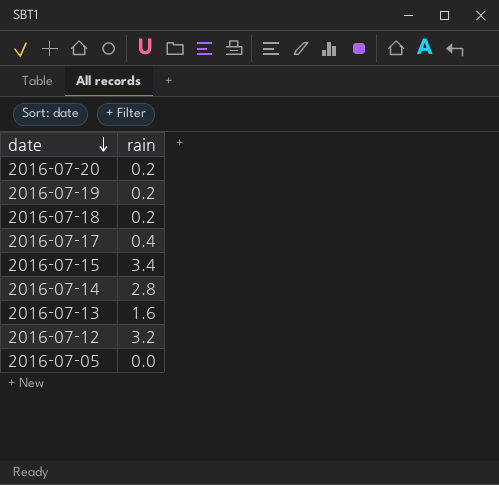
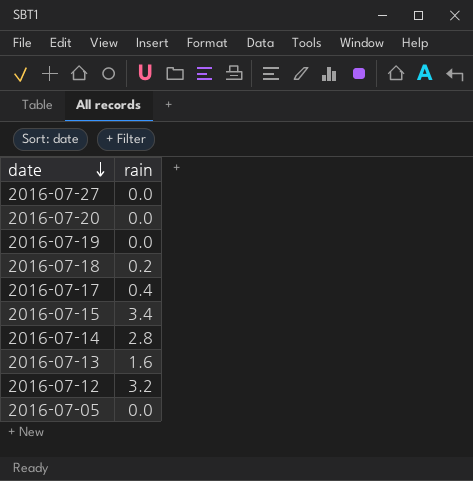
row 2016-07-27: none -> 0.0
2016-07-20 | rain: 0.2 -> 0.0
2016-07-19 | rain: 0.2 -> 0.0

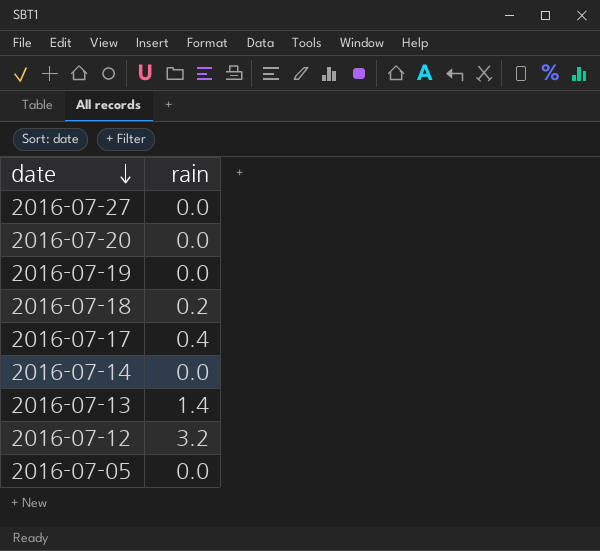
row 2016-07-15: 3.4 -> none
2016-07-14 | rain: 2.8 -> 0.0
2016-07-13 | rain: 1.6 -> 1.4

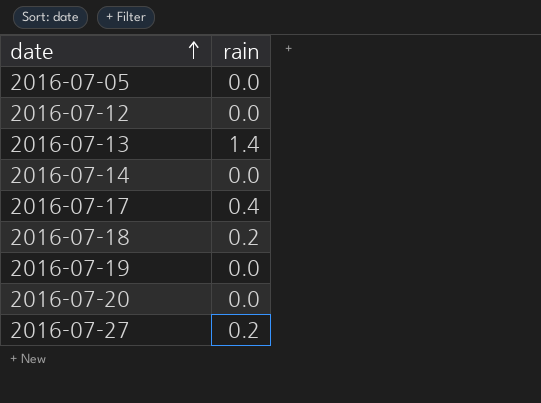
row order: date descending -> date ascending
2016-07-12 | rain: 3.2 -> 0.0
2016-07-27 | rain: 0.0 -> 0.2

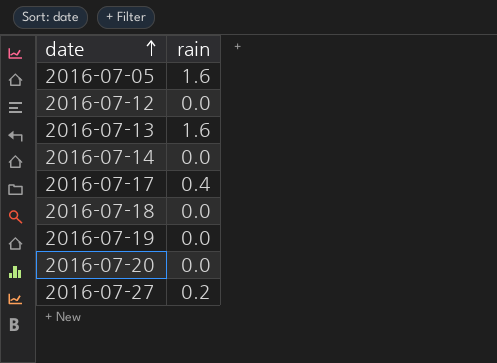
2016-07-05 | rain: 0.0 -> 1.6
2016-07-13 | rain: 1.4 -> 1.6
2016-07-18 | rain: 0.2 -> 0.0

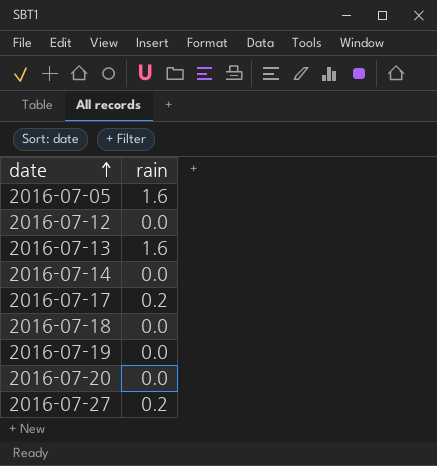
2016-07-17 | rain: 0.4 -> 0.2

